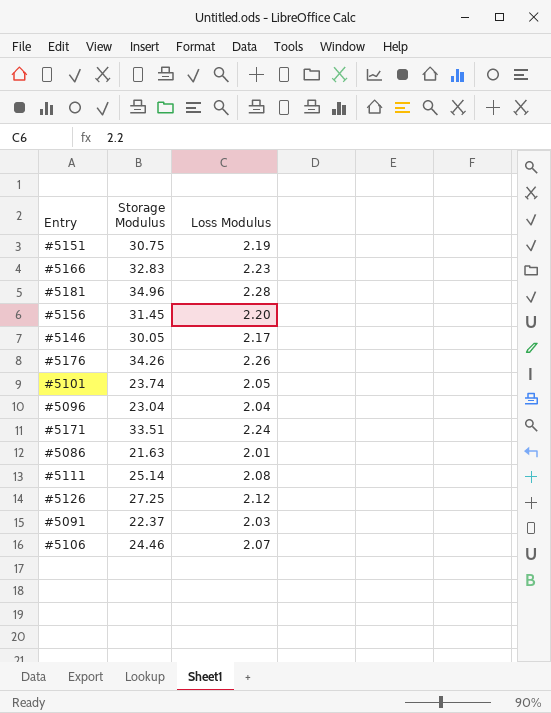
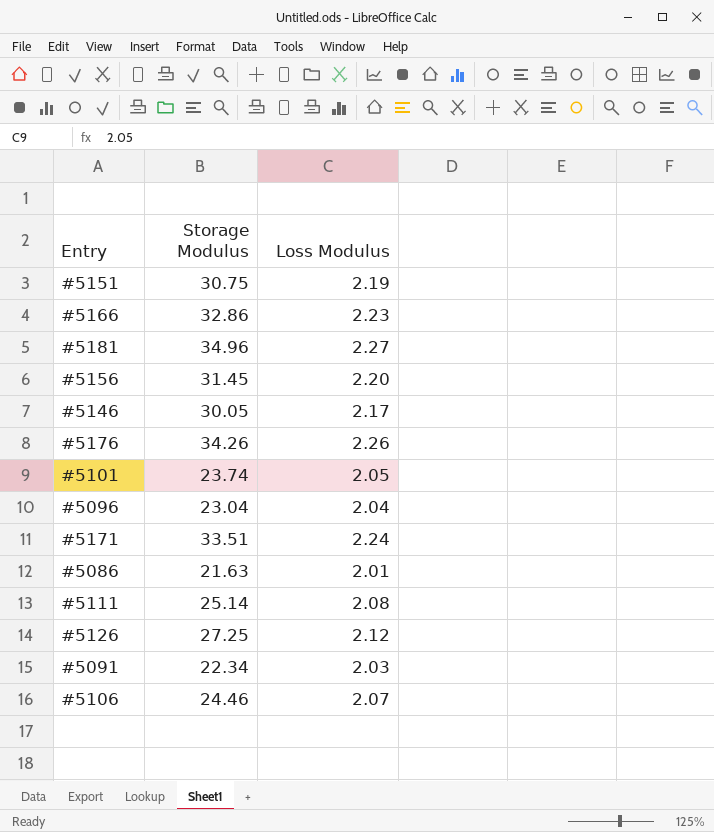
#5166 | Storage Modulus: 32.83 -> 32.86
#5181 | Loss Modulus: 2.28 -> 2.27
#5091 | Storage Modulus: 22.37 -> 22.34

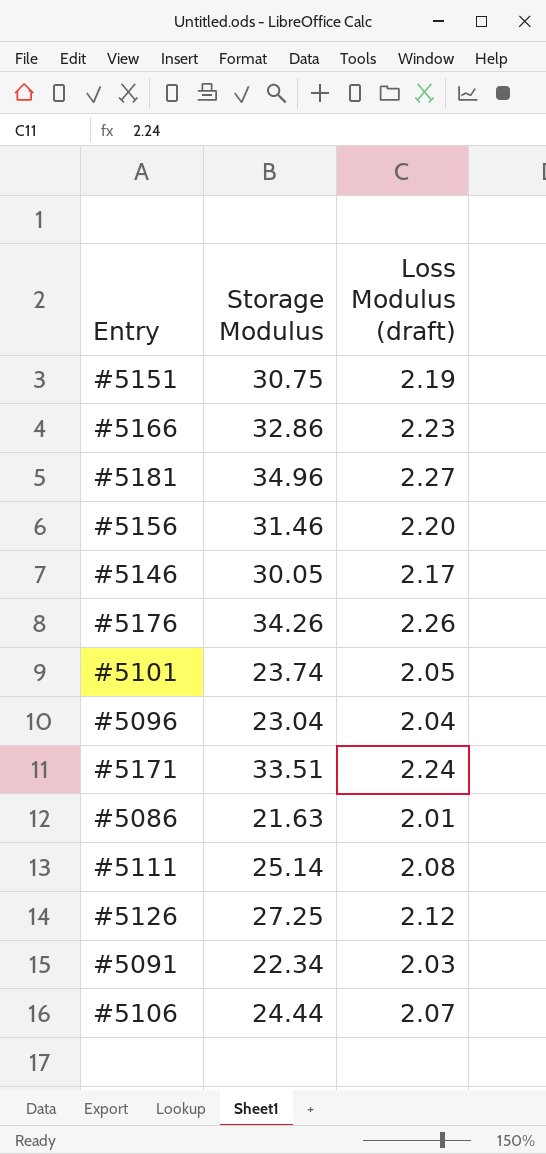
column name: Loss Modulus -> Loss Modulus (draft)
#5156 | Storage Modulus: 31.45 -> 31.46
#5106 | Storage Modulus: 24.46 -> 24.44

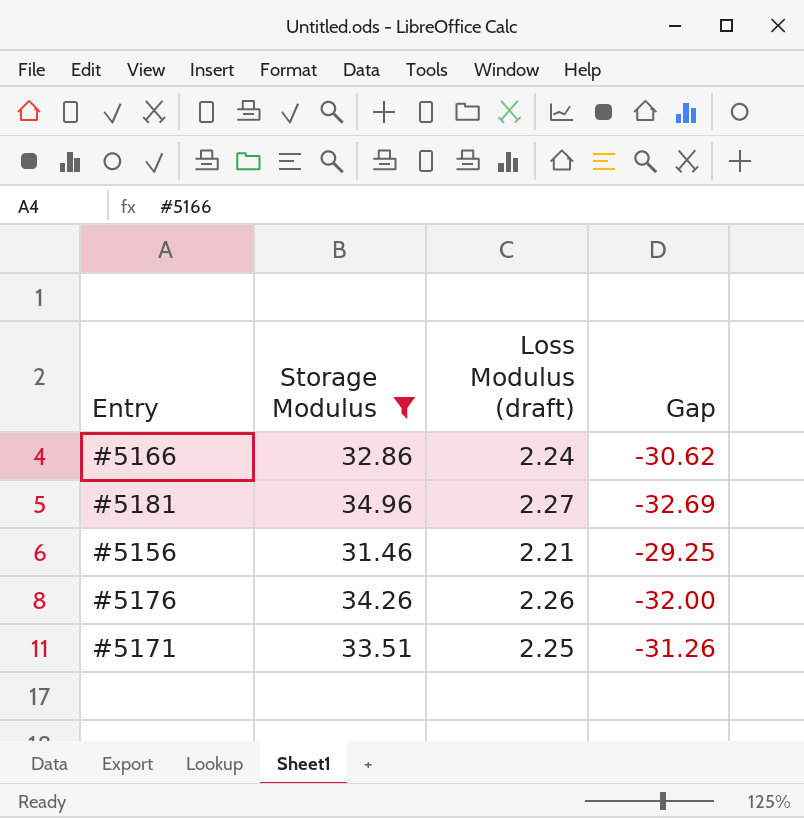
filter: none -> Storage Modulus >= 31.46
column Gap | formula: none -> [Loss Modulus (draft)] - [Storage Modulus]
#5166 | Loss Modulus (draft): 2.23 -> 2.24
#5156 | Loss Modulus (draft): 2.20 -> 2.21
#5171 | Loss Modulus (draft): 2.24 -> 2.25

